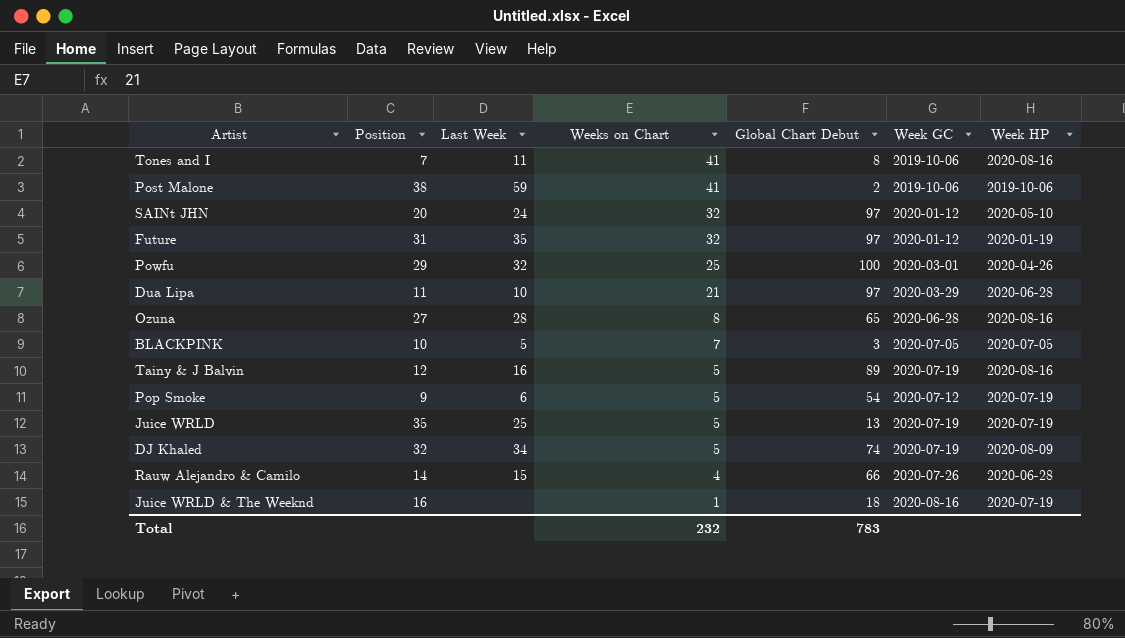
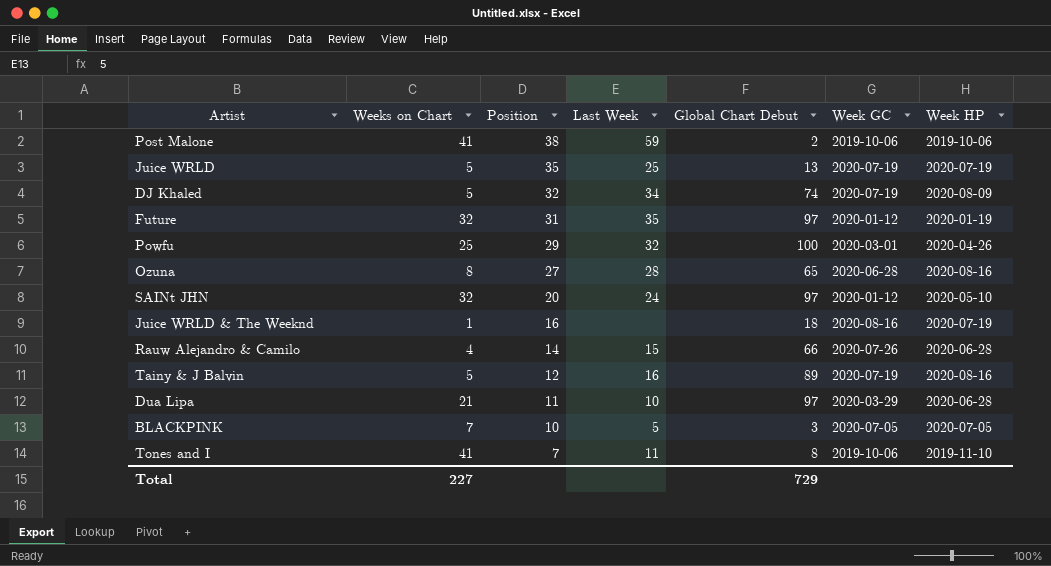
row order: Weeks on Chart descending -> Position descending
column Weeks on Chart | position: 4 -> 2
row Pop Smoke: 9 | 6 | 5 | 54 | 2020-07-12 | 2020-07-19 -> none
Tones and I | Week HP: 2020-08-16 -> 2019-11-10
Total | Weeks on Chart: 232 -> 227
Total | Global Chart Debut: 783 -> 729

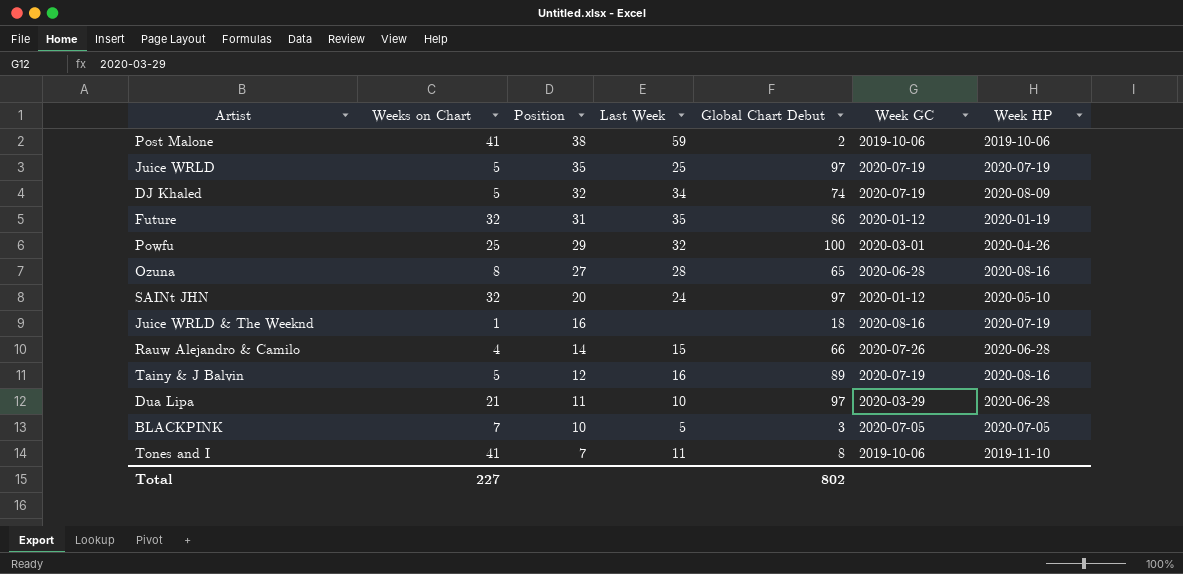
Juice WRLD | Global Chart Debut: 13 -> 97
Future | Global Chart Debut: 97 -> 86
Total | Global Chart Debut: 729 -> 802

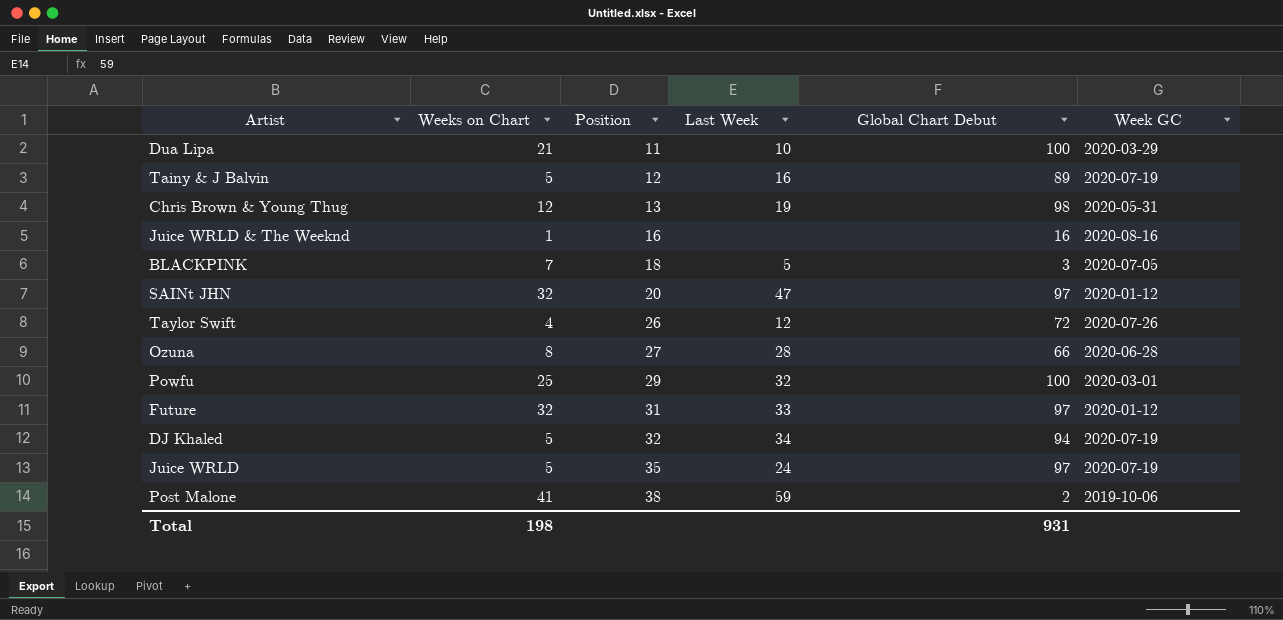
row order: Position descending -> Position ascending
column Week HP | position: 7 -> none
row Rauw Alejandro & Camilo: 4 | 14 | 15 | 66 | 2020-07-26 | 2020-06-28 -> none
row Tones and I: 41 | 7 | 11 | 8 | 2019-10-06 | 2019-11-10 -> none
Dua Lipa | Global Chart Debut: 97 -> 100
row Chris Brown & Young Thug: none -> 12 | 13 | 19 | 98 | 2020-05-31
Juice WRLD & The Weeknd | Global Chart Debut: 18 -> 16
BLACKPINK | Position: 10 -> 18
SAINt JHN | Last Week: 24 -> 47
row Taylor Swift: none -> 4 | 26 | 12 | 72 | 2020-07-26
Ozuna | Global Chart Debut: 65 -> 66
Future | Last Week: 35 -> 33
Future | Global Chart Debut: 86 -> 97
DJ Khaled | Global Chart Debut: 74 -> 94
Juice WRLD | Last Week: 25 -> 24
Total | Weeks on Chart: 227 -> 198
Total | Global Chart Debut: 802 -> 931

